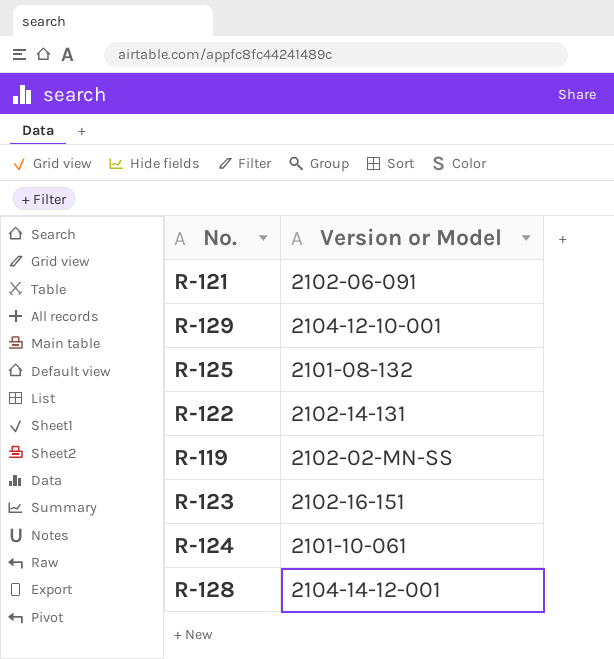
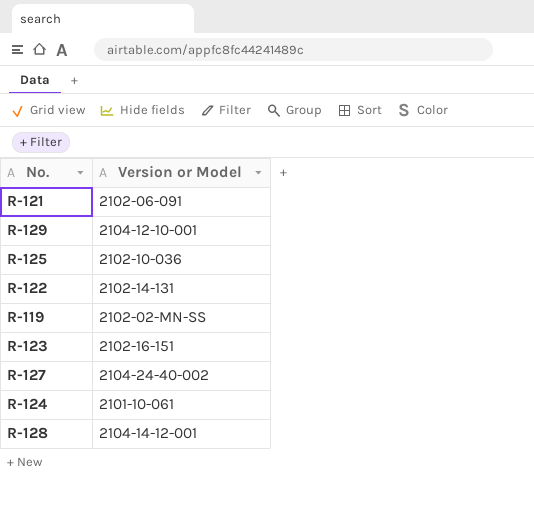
R-125 | Version or Model: 2101-08-132 -> 2102-10-036
row R-127: none -> 2104-24-40-002

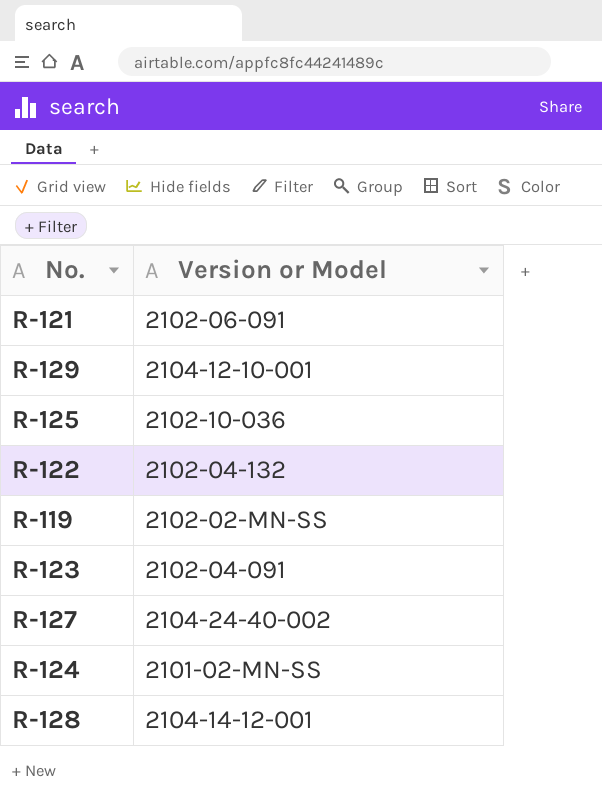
R-122 | Version or Model: 2102-14-131 -> 2102-04-132
R-123 | Version or Model: 2102-16-151 -> 2102-04-091
R-124 | Version or Model: 2101-10-061 -> 2101-02-MN-SS

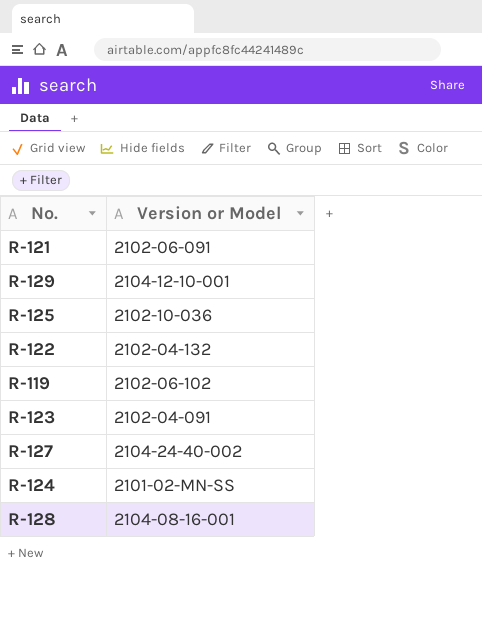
R-119 | Version or Model: 2102-02-MN-SS -> 2102-06-102
R-128 | Version or Model: 2104-14-12-001 -> 2104-08-16-001

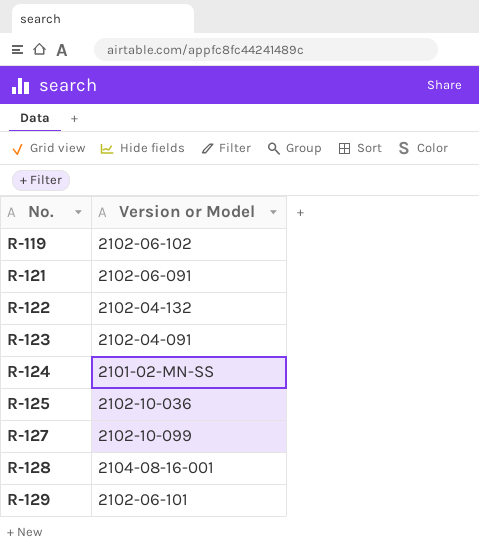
row order: none -> No. ascending
R-127 | Version or Model: 2104-24-40-002 -> 2102-10-099
R-129 | Version or Model: 2104-12-10-001 -> 2102-06-101

